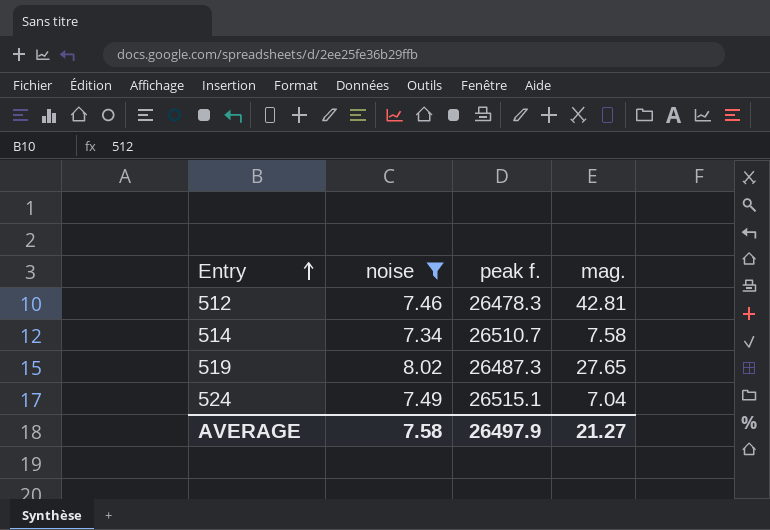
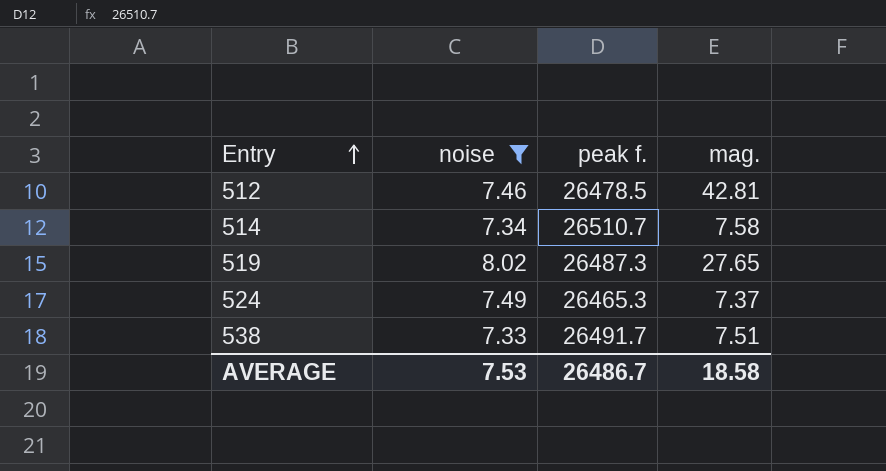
512 | peak f.: 26478.3 -> 26478.5
524 | peak f.: 26515.1 -> 26465.3
524 | mag.: 7.04 -> 7.37
row 538: none -> 7.33 | 26491.7 | 7.51
AVERAGE | noise: 7.58 -> 7.53
AVERAGE | peak f.: 26497.9 -> 26486.7
AVERAGE | mag.: 21.27 -> 18.58

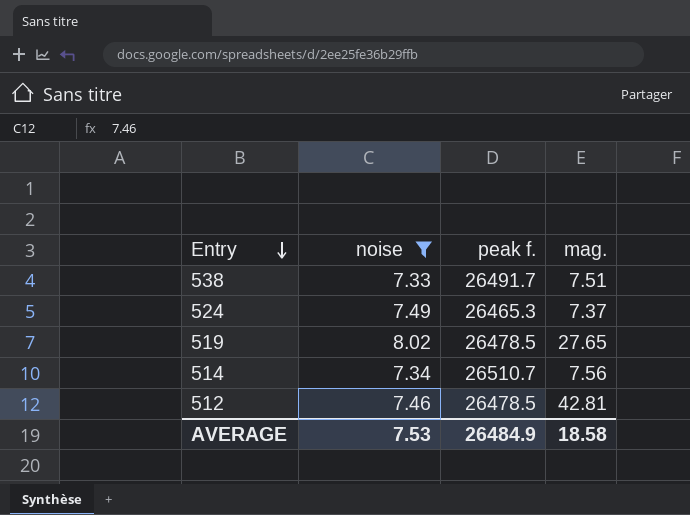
row order: Entry ascending -> Entry descending
519 | peak f.: 26487.3 -> 26478.5
514 | mag.: 7.58 -> 7.56
AVERAGE | peak f.: 26486.7 -> 26484.9

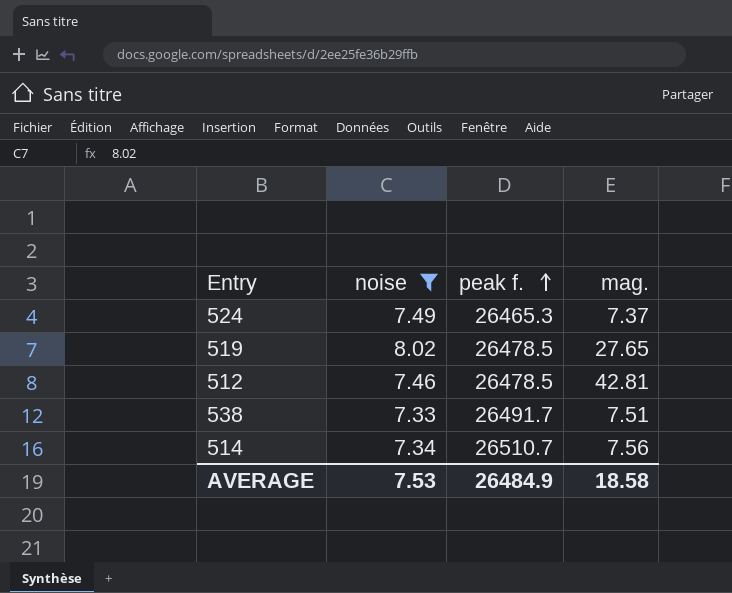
row order: Entry descending -> peak f. ascending

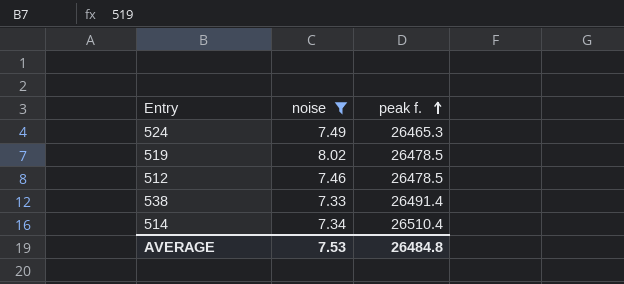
column mag. | position: 4 -> none
538 | peak f.: 26491.7 -> 26491.4
514 | peak f.: 26510.7 -> 26510.4
AVERAGE | peak f.: 26484.9 -> 26484.8

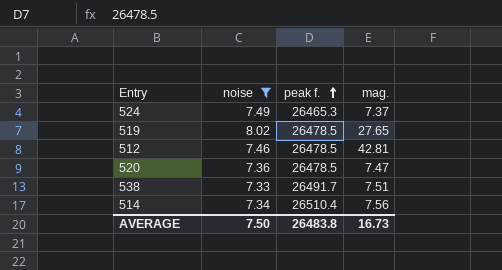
column mag. | position: none -> 4
row 520: none -> 7.36 | 26478.5 | 7.47
538 | peak f.: 26491.4 -> 26491.7
AVERAGE | noise: 7.53 -> 7.50
AVERAGE | peak f.: 26484.8 -> 26483.8

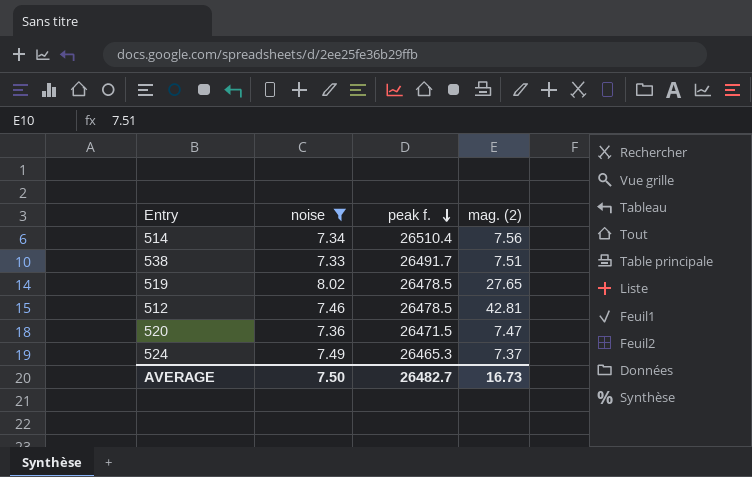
row order: peak f. ascending -> peak f. descending
column name: mag. -> mag. (2)
520 | peak f.: 26478.5 -> 26471.5
AVERAGE | peak f.: 26483.8 -> 26482.7

